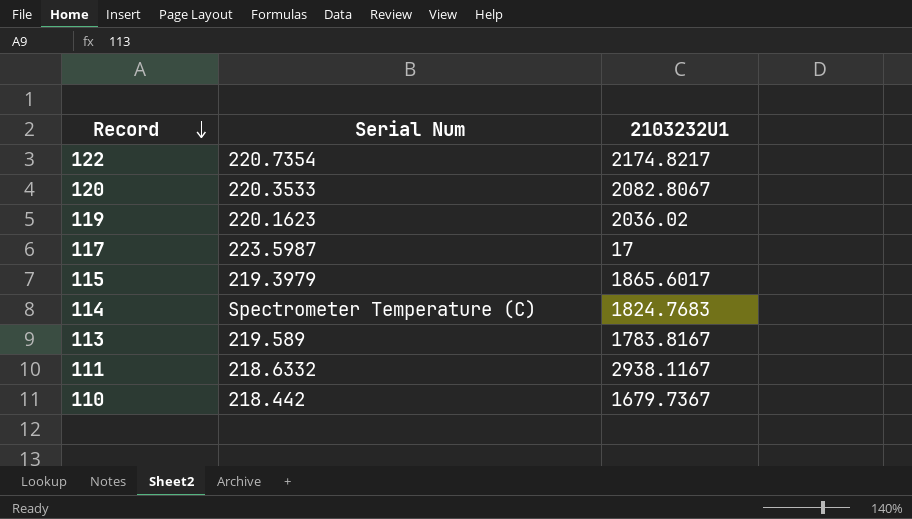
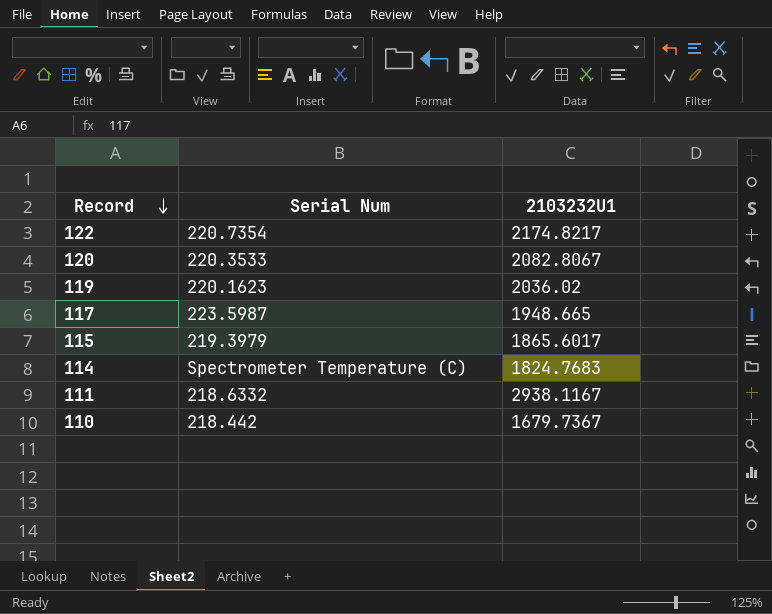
row 113: 219.589 | 1783.8167 -> none
117 | 2103232U1: 17 -> 1948.665

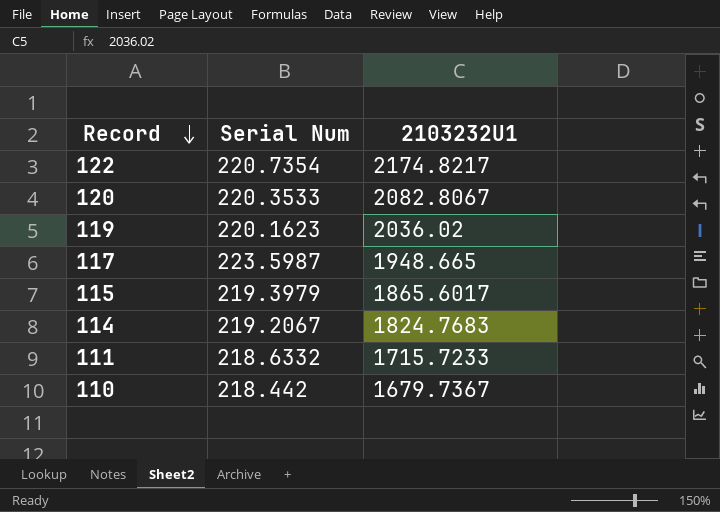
114 | Serial Num: Spectrometer Temperature (C) -> 219.2067
111 | 2103232U1: 2938.1167 -> 1715.7233

